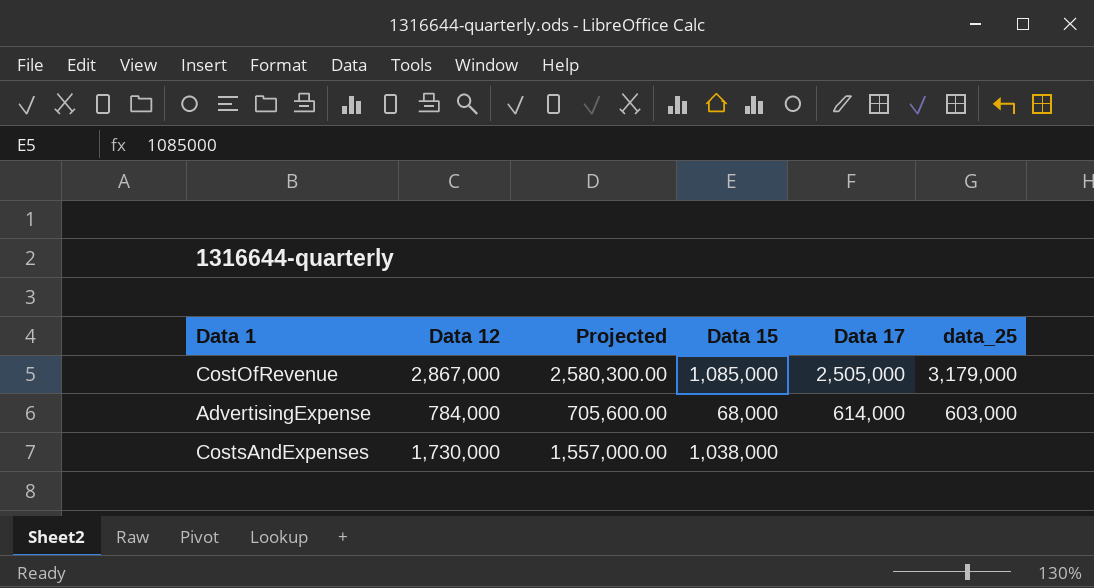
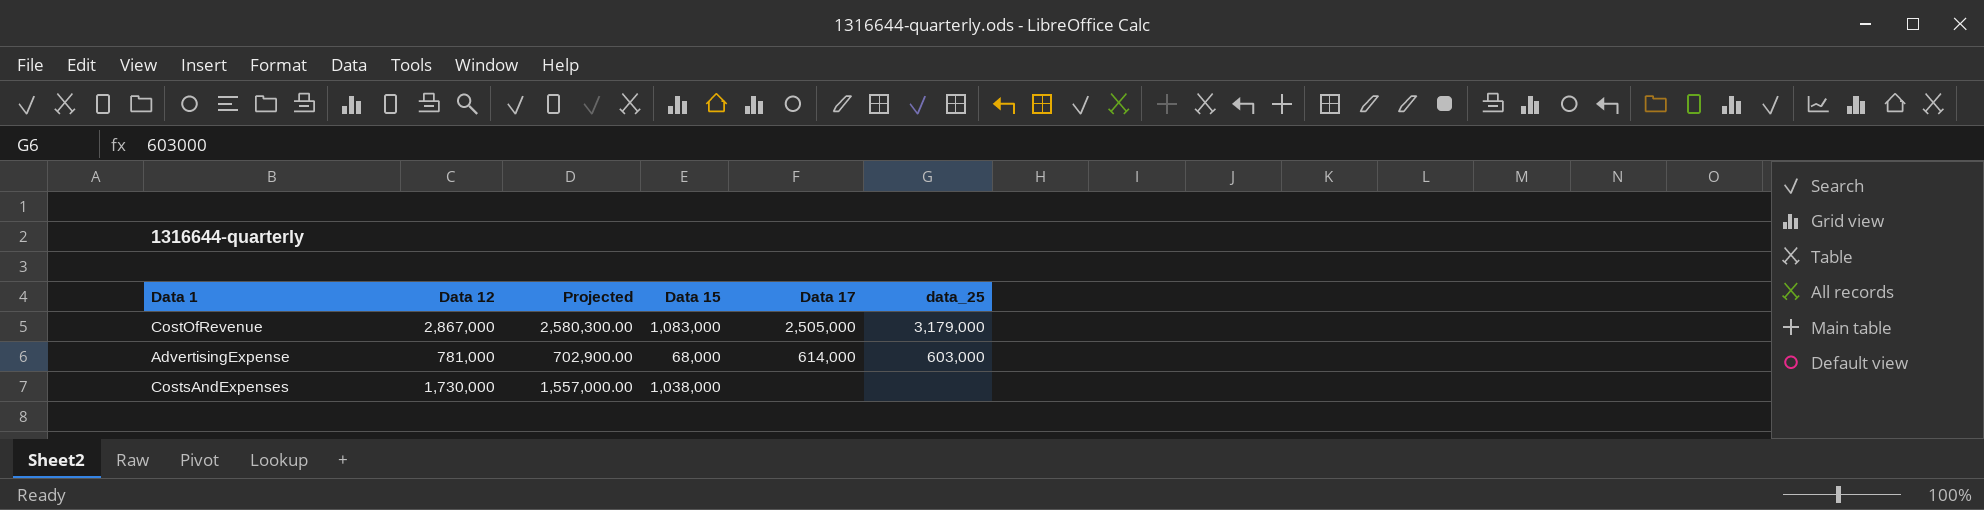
CostOfRevenue | Data 15: 1,085,000 -> 1,083,000
AdvertisingExpense | Data 12: 784,000 -> 781,000
AdvertisingExpense | Projected: 705,600.00 -> 702,900.00

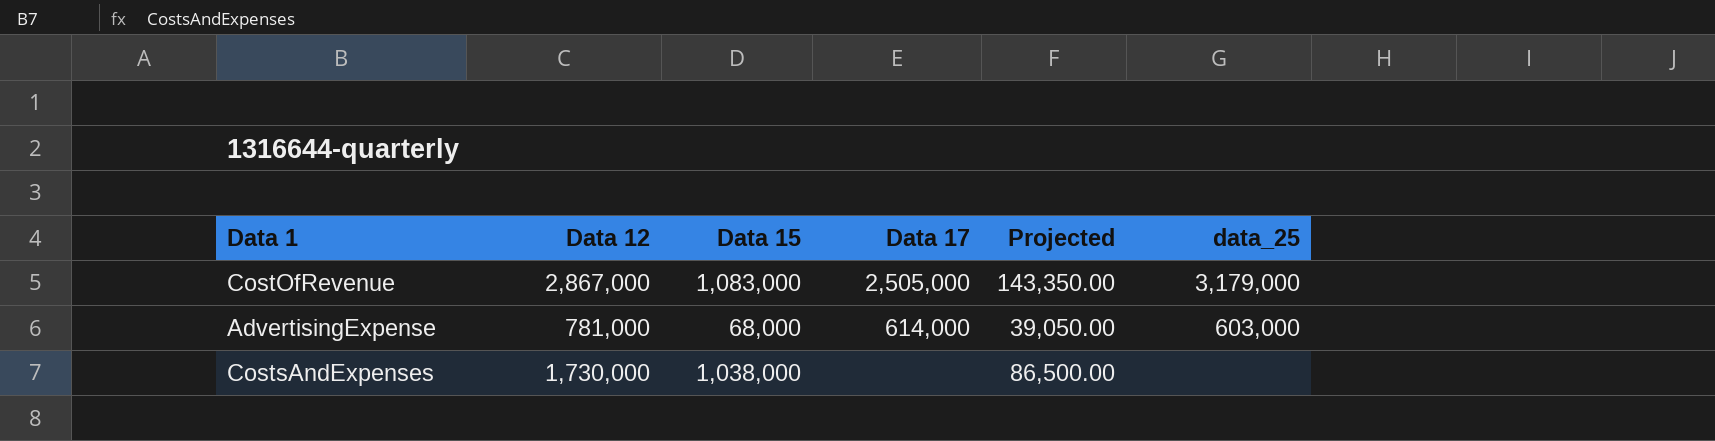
column Projected | formula: [Data 12] * 0.9 -> [Data 12] * 0.05
column Projected | position: 3 -> 5

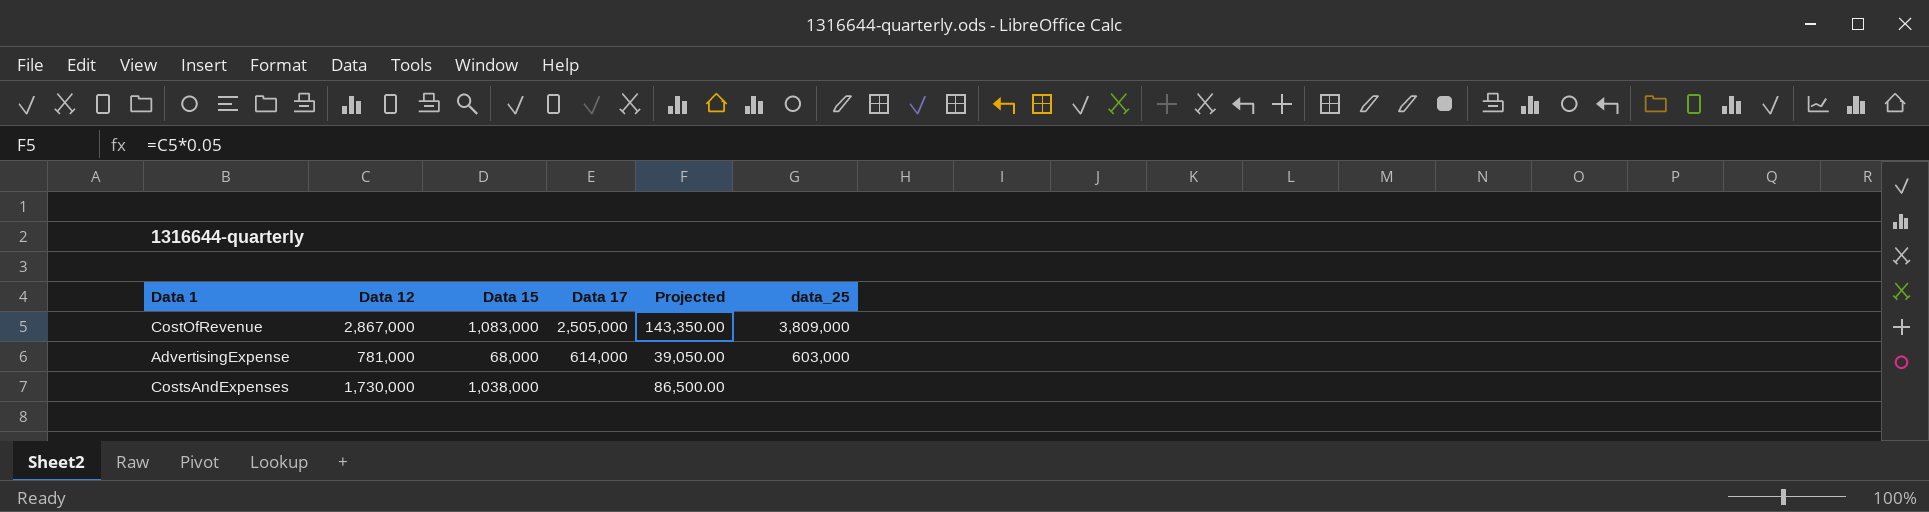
CostOfRevenue | data_25: 3,179,000 -> 3,809,000

